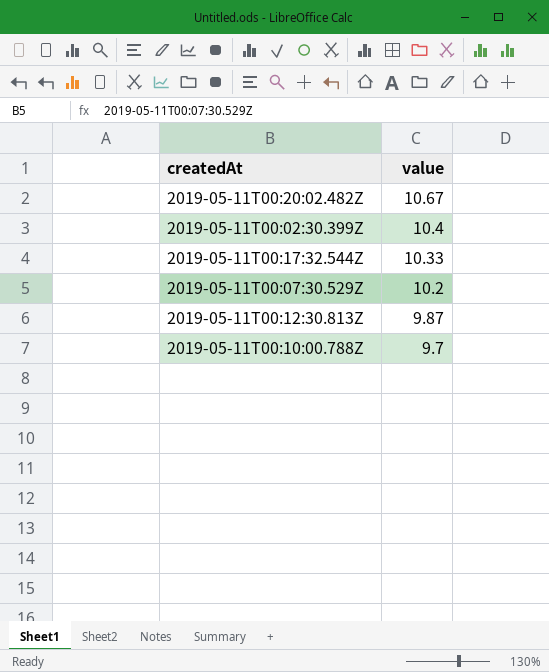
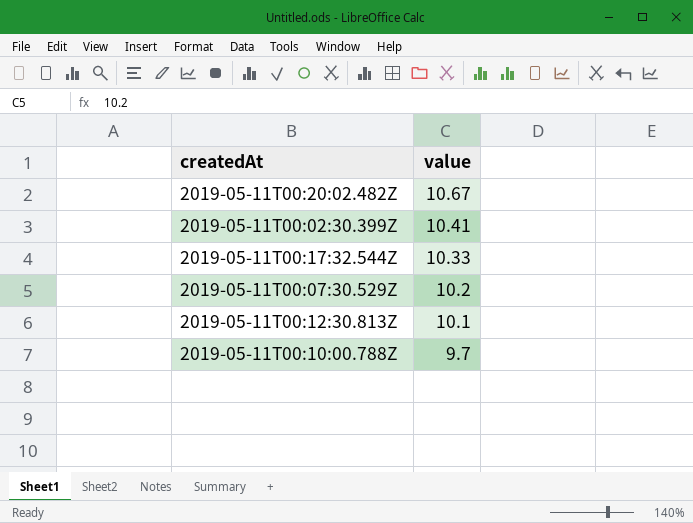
2019-05-11T00:02:30.399Z | value: 10.4 -> 10.41
2019-05-11T00:12:30.813Z | value: 9.87 -> 10.1

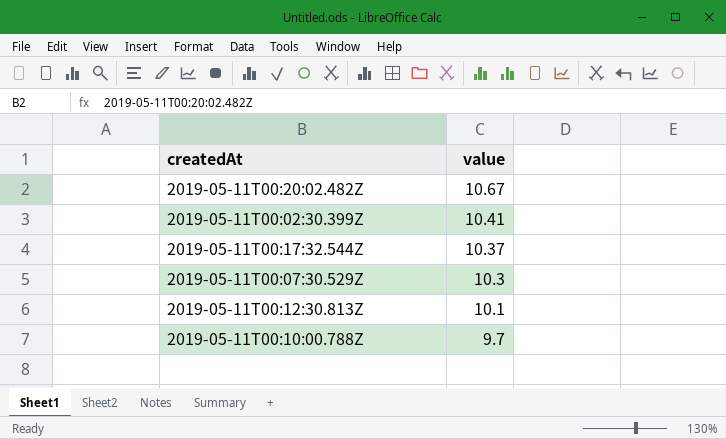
2019-05-11T00:17:32.544Z | value: 10.33 -> 10.37
2019-05-11T00:07:30.529Z | value: 10.2 -> 10.3

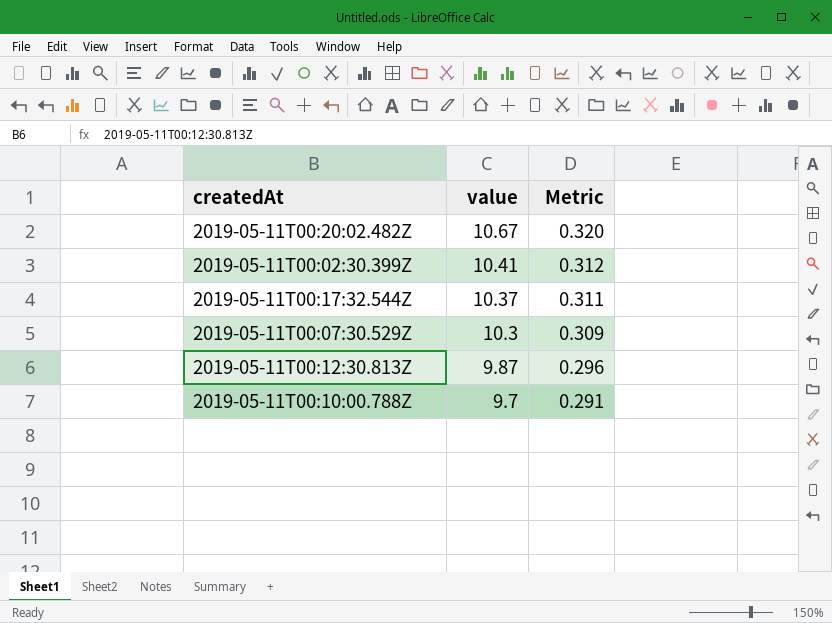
column Metric | formula: none -> [value] * 0.03
2019-05-11T00:12:30.813Z | value: 10.1 -> 9.87

